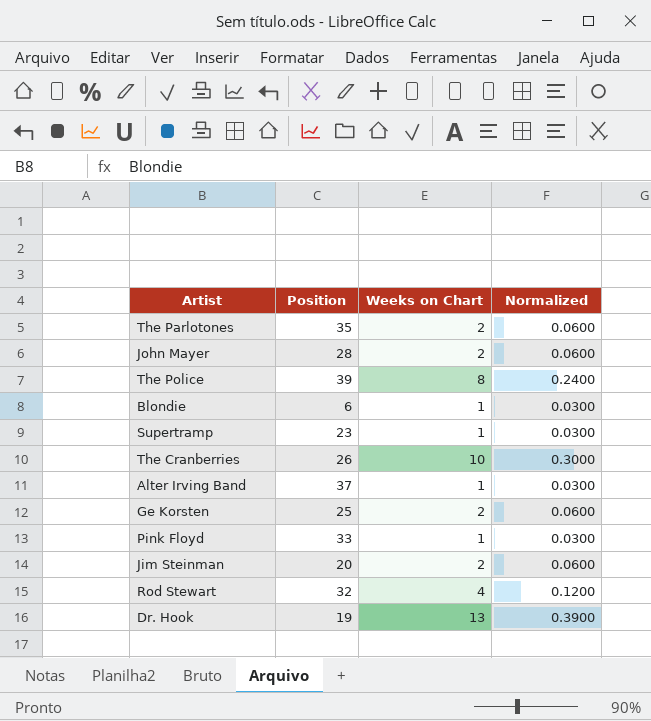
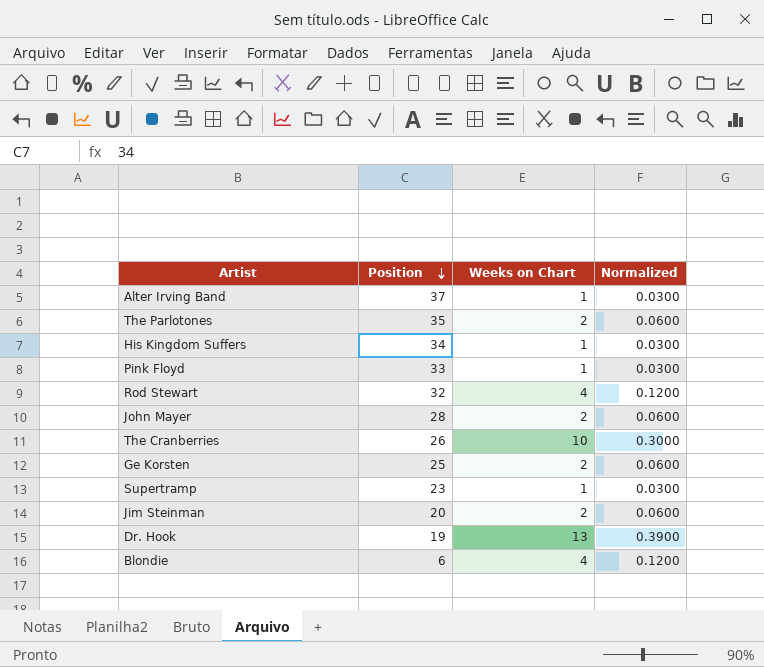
row order: none -> Position descending
row The Police: 39 | 8 | 0.2400 -> none
row His Kingdom Suffers: none -> 34 | 1 | 0.0300
Blondie | Weeks on Chart: 1 -> 4
Blondie | Normalized: 0.0300 -> 0.1200

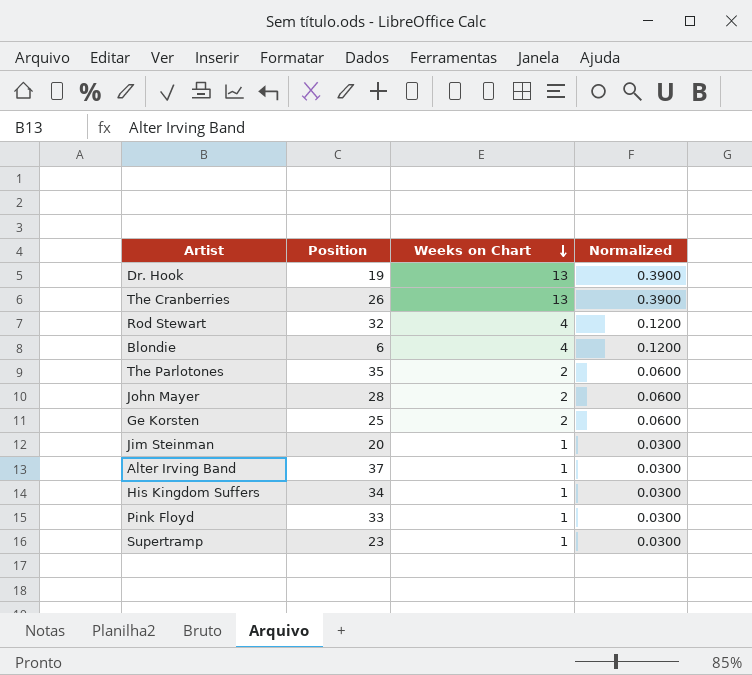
row order: Position descending -> Weeks on Chart descending
The Cranberries | Weeks on Chart: 10 -> 13
The Cranberries | Normalized: 0.3000 -> 0.3900
Jim Steinman | Weeks on Chart: 2 -> 1
Jim Steinman | Normalized: 0.0600 -> 0.0300

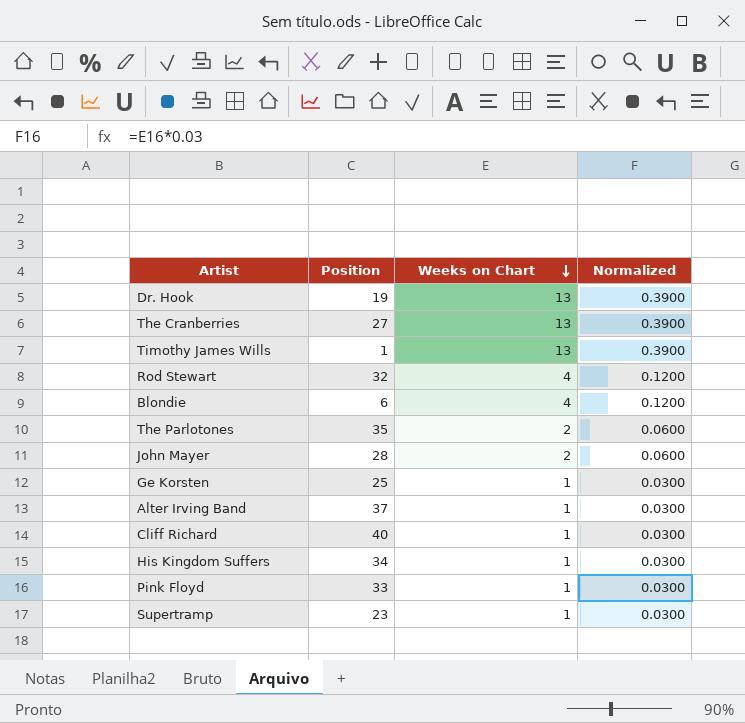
row Jim Steinman: 20 | 1 | 0.0300 -> none
The Cranberries | Position: 26 -> 27
row Timothy James Wills: none -> 1 | 13 | 0.3900
Ge Korsten | Weeks on Chart: 2 -> 1
Ge Korsten | Normalized: 0.0600 -> 0.0300
row Cliff Richard: none -> 40 | 1 | 0.0300

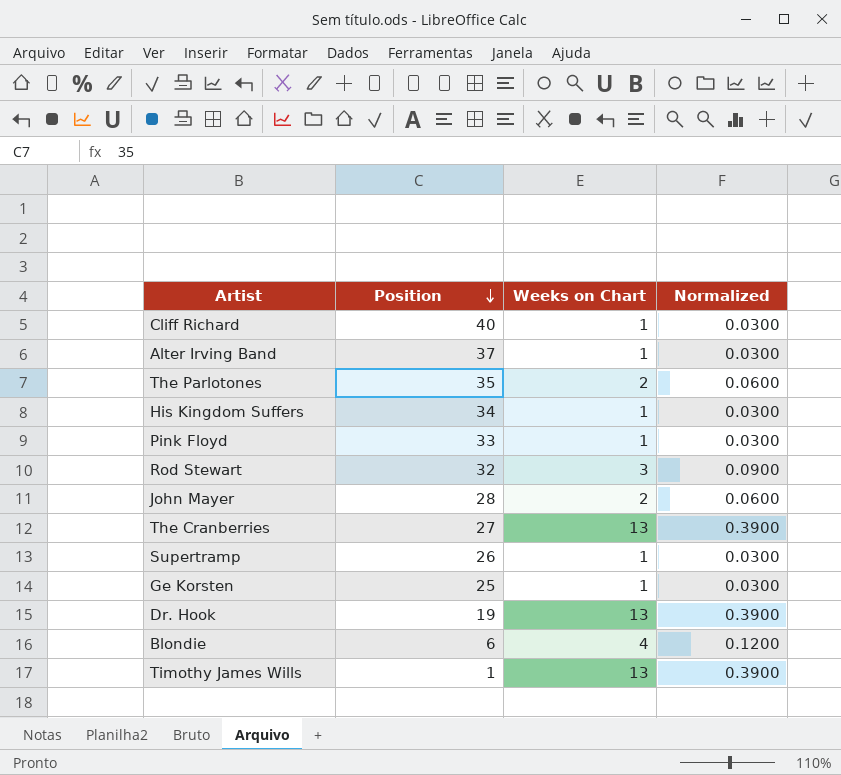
row order: Weeks on Chart descending -> Position descending
Rod Stewart | Weeks on Chart: 4 -> 3
Rod Stewart | Normalized: 0.1200 -> 0.0900
Supertramp | Position: 23 -> 26

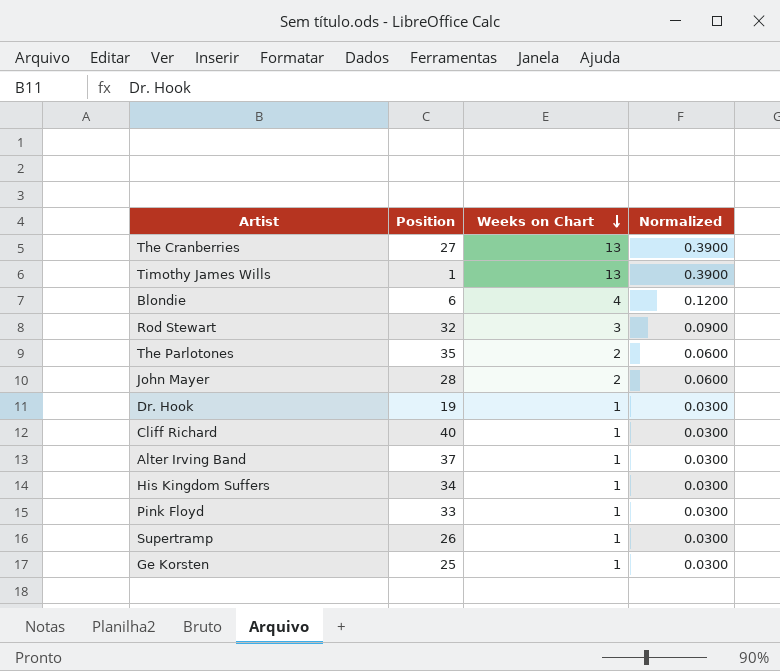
row order: Position descending -> Weeks on Chart descending
Dr. Hook | Weeks on Chart: 13 -> 1
Dr. Hook | Normalized: 0.3900 -> 0.0300

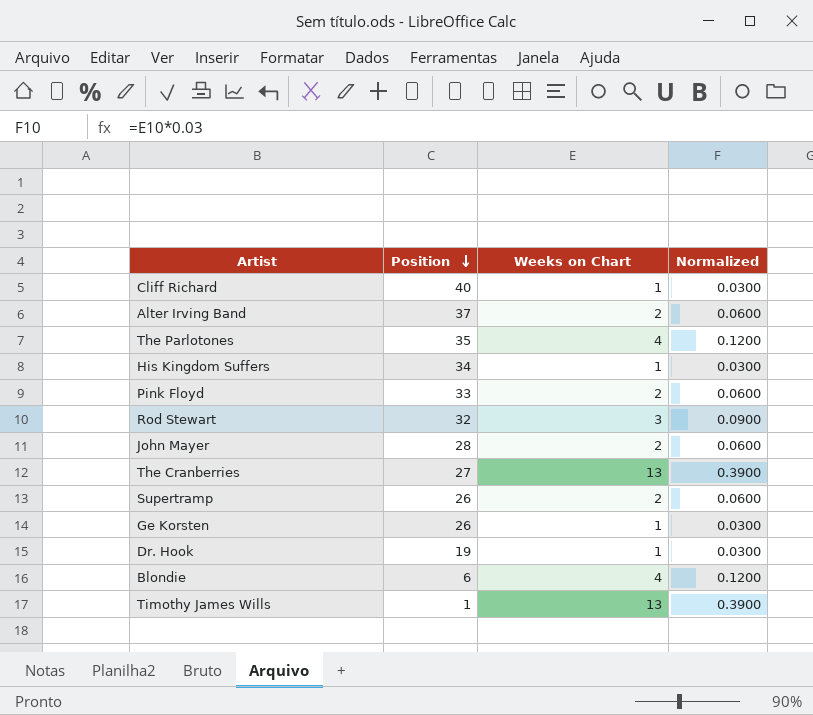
row order: Weeks on Chart descending -> Position descending
Alter Irving Band | Weeks on Chart: 1 -> 2
Alter Irving Band | Normalized: 0.0300 -> 0.0600
The Parlotones | Weeks on Chart: 2 -> 4
The Parlotones | Normalized: 0.0600 -> 0.1200
Pink Floyd | Weeks on Chart: 1 -> 2
Pink Floyd | Normalized: 0.0300 -> 0.0600
Supertramp | Weeks on Chart: 1 -> 2
Supertramp | Normalized: 0.0300 -> 0.0600
Ge Korsten | Position: 25 -> 26

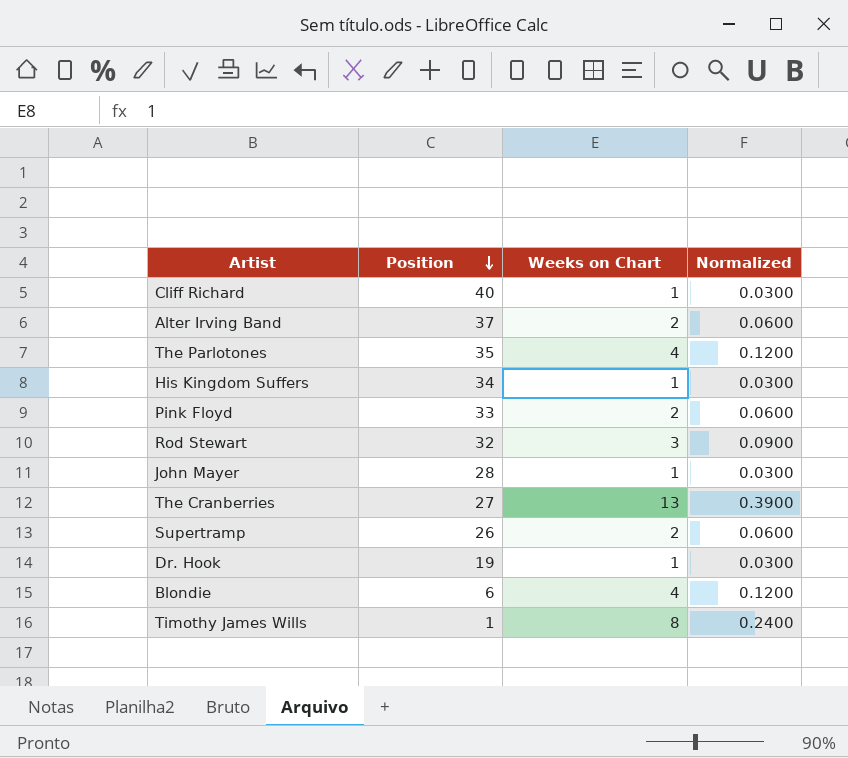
row Ge Korsten: 26 | 1 | 0.0300 -> none
John Mayer | Weeks on Chart: 2 -> 1
John Mayer | Normalized: 0.0600 -> 0.0300
Timothy James Wills | Weeks on Chart: 13 -> 8
Timothy James Wills | Normalized: 0.3900 -> 0.2400

